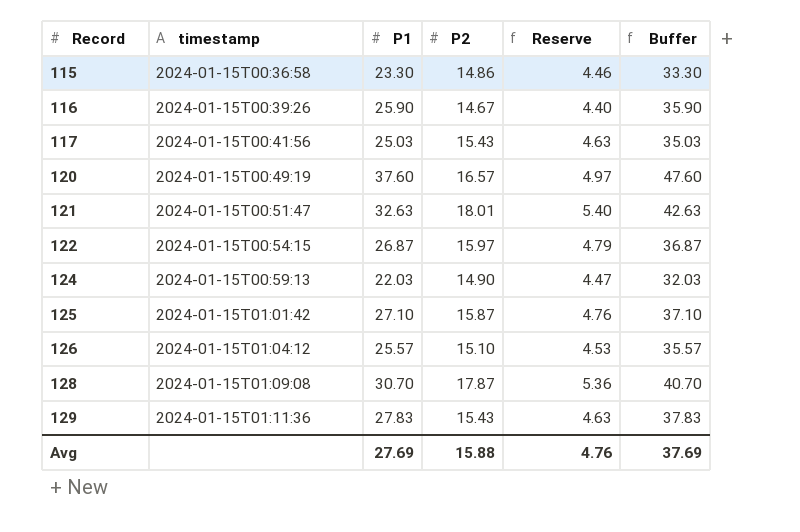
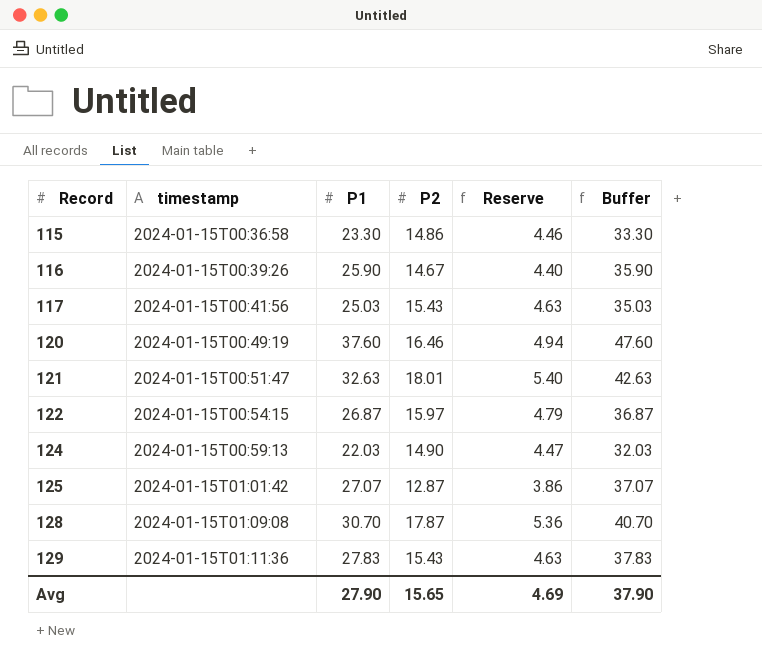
row 126: 2024-01-15T01:04:12 | 25.57 | 15.10 | 4.53 | 35.57 -> none
120 | P2: 16.57 -> 16.46
120 | Reserve: 4.97 -> 4.94
125 | P1: 27.10 -> 27.07
125 | P2: 15.87 -> 12.87
125 | Reserve: 4.76 -> 3.86
125 | Buffer: 37.10 -> 37.07
Avg | P1: 27.69 -> 27.90
Avg | P2: 15.88 -> 15.65
Avg | Reserve: 4.76 -> 4.69
Avg | Buffer: 37.69 -> 37.90

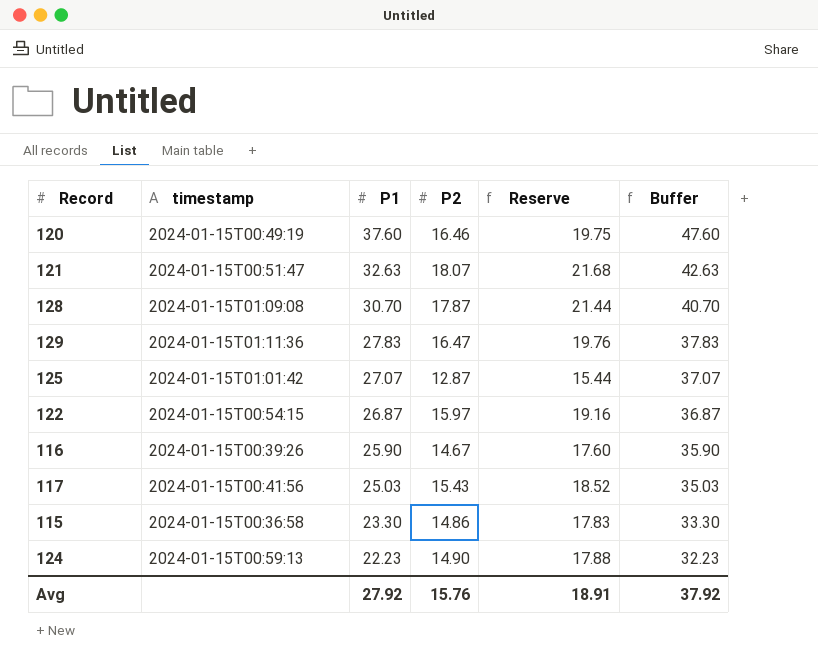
row order: Record ascending -> P1 descending
column Reserve | formula: [P2] * 0.3 -> [P2] * 1.2
121 | P2: 18.01 -> 18.07
129 | P2: 15.43 -> 16.47
124 | P1: 22.03 -> 22.23
124 | Buffer: 32.03 -> 32.23
Avg | P1: 27.90 -> 27.92
Avg | P2: 15.65 -> 15.76
Avg | Reserve: 4.69 -> 18.91
Avg | Buffer: 37.90 -> 37.92

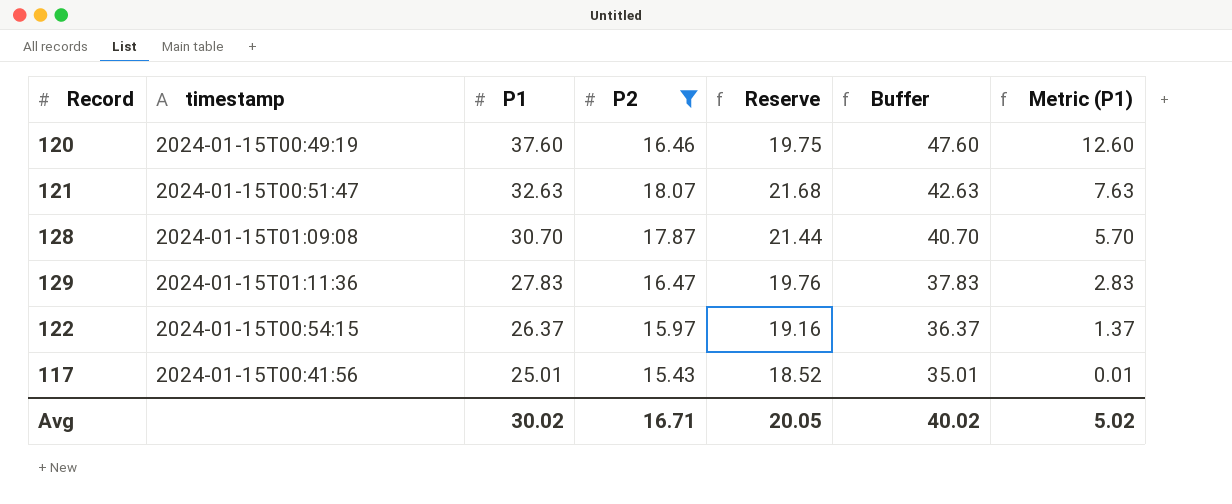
filter: none -> P2 >= 15.43
column Metric (P1) | formula: none -> [P1] - 25
122 | P1: 26.87 -> 26.37
122 | Buffer: 36.87 -> 36.37
117 | P1: 25.03 -> 25.01
117 | Buffer: 35.03 -> 35.01
Avg | P1: 27.92 -> 30.02
Avg | P2: 15.76 -> 16.71
Avg | Reserve: 18.91 -> 20.05
Avg | Buffer: 37.92 -> 40.02

